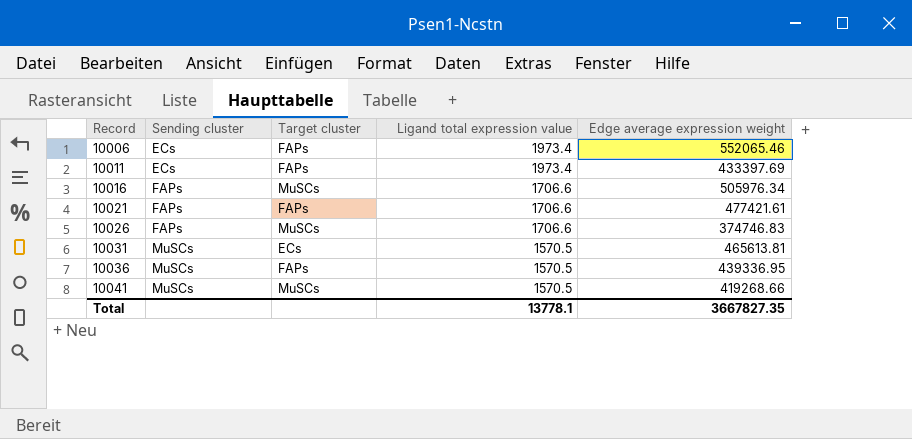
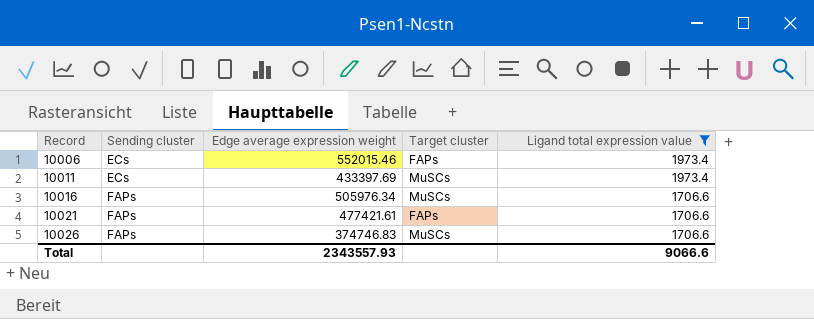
filter: none -> Ligand total expression value != 1570.5
column Edge average expression weight | position: 5 -> 3
10006 | Edge average expression weight: 552065.46 -> 552015.46
10011 | Target cluster: FAPs -> MuSCs
Total | Edge average expression weight: 3667827.35 -> 2343557.93
Total | Ligand total expression value: 13778.1 -> 9066.6

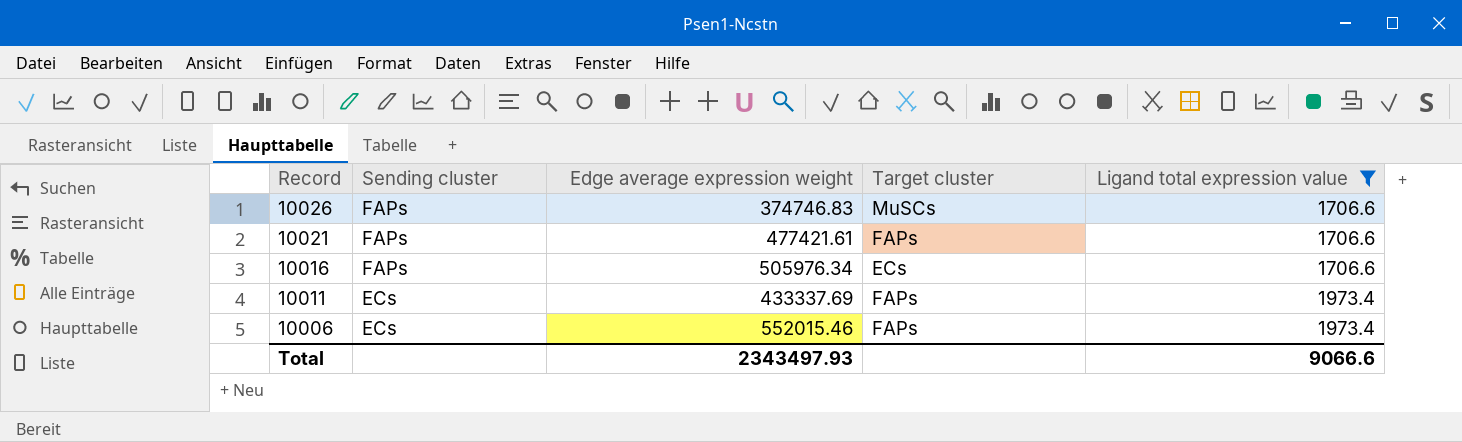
row order: Record ascending -> Record descending
10016 | Target cluster: MuSCs -> ECs
10011 | Edge average expression weight: 433397.69 -> 433337.69
10011 | Target cluster: MuSCs -> FAPs
Total | Edge average expression weight: 2343557.93 -> 2343497.93

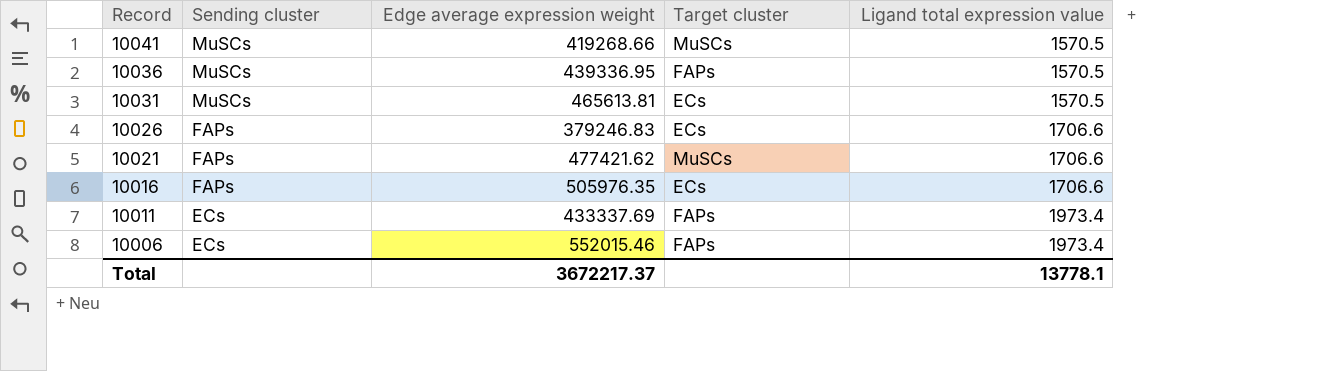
filter: Ligand total expression value != 1570.5 -> none
10026 | Edge average expression weight: 374746.83 -> 379246.83
10026 | Target cluster: MuSCs -> ECs
10021 | Edge average expression weight: 477421.61 -> 477421.62
10021 | Target cluster: FAPs -> MuSCs
10016 | Edge average expression weight: 505976.34 -> 505976.35
Total | Edge average expression weight: 2343497.93 -> 3672217.37
Total | Ligand total expression value: 9066.6 -> 13778.1

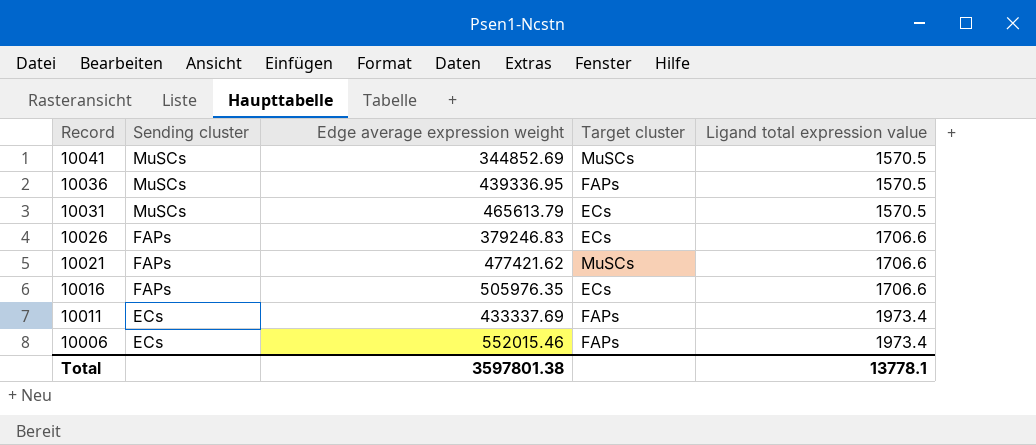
10041 | Edge average expression weight: 419268.66 -> 344852.69
10031 | Edge average expression weight: 465613.81 -> 465613.79
Total | Edge average expression weight: 3672217.37 -> 3597801.38

